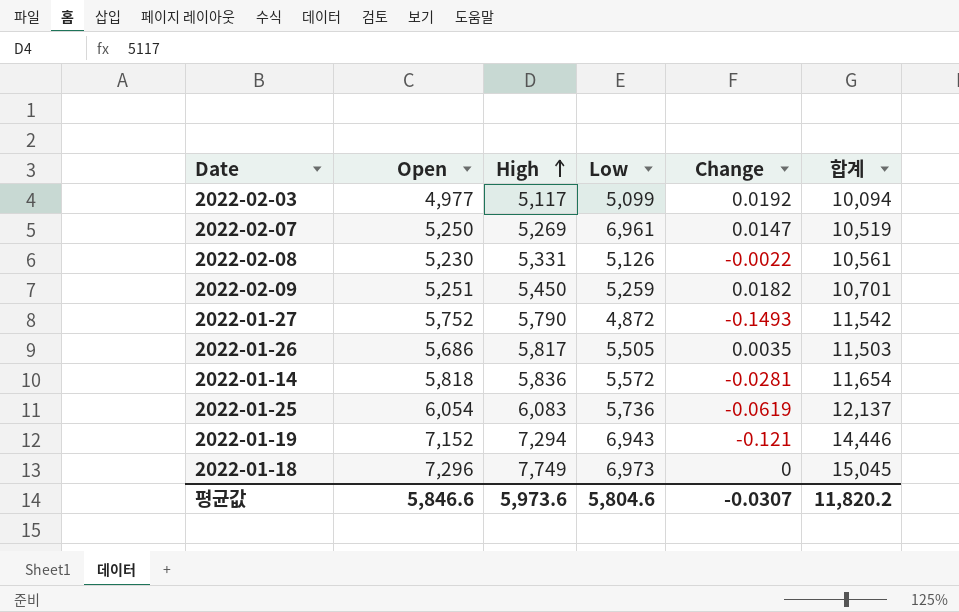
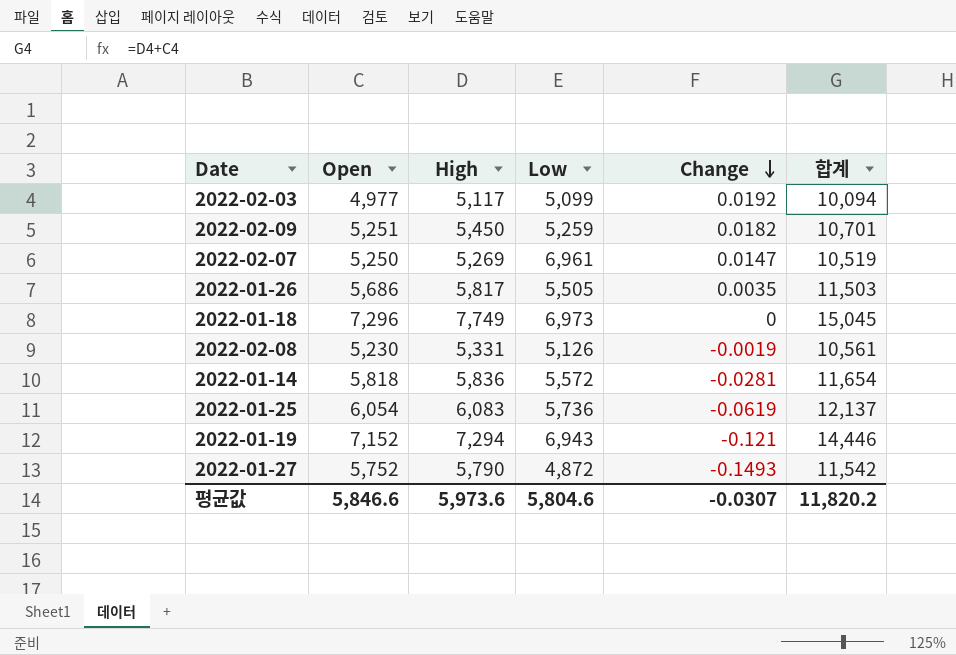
row order: High ascending -> Change descending
2022-02-08 | Change: -0.0022 -> -0.0019

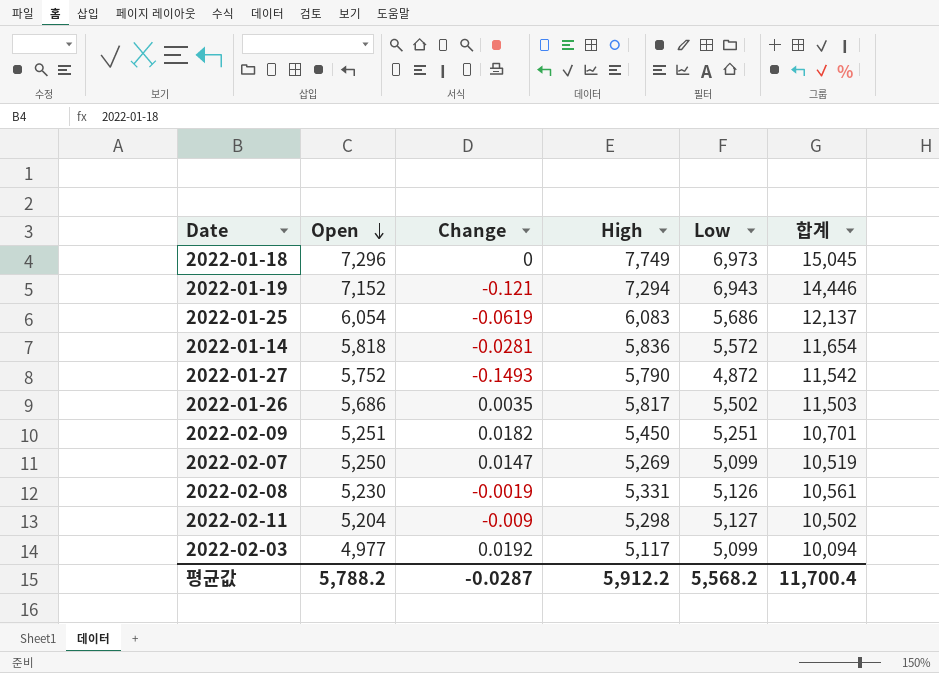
row order: Change descending -> Open descending
column Change | position: 5 -> 3
2022-01-25 | Low: 5,736 -> 5,686
2022-01-26 | Low: 5,505 -> 5,502
2022-02-09 | Low: 5,259 -> 5,251
2022-02-07 | Low: 6,961 -> 5,099
row 2022-02-11: none -> 5,204 | -0.009 | 5,298 | 5,127 | 10,502
평균값 | Open: 5,846.6 -> 5,788.2
평균값 | Change: -0.0307 -> -0.0287
평균값 | High: 5,973.6 -> 5,912.2
평균값 | Low: 5,804.6 -> 5,568.2
평균값 | 합계: 11,820.2 -> 11,700.4

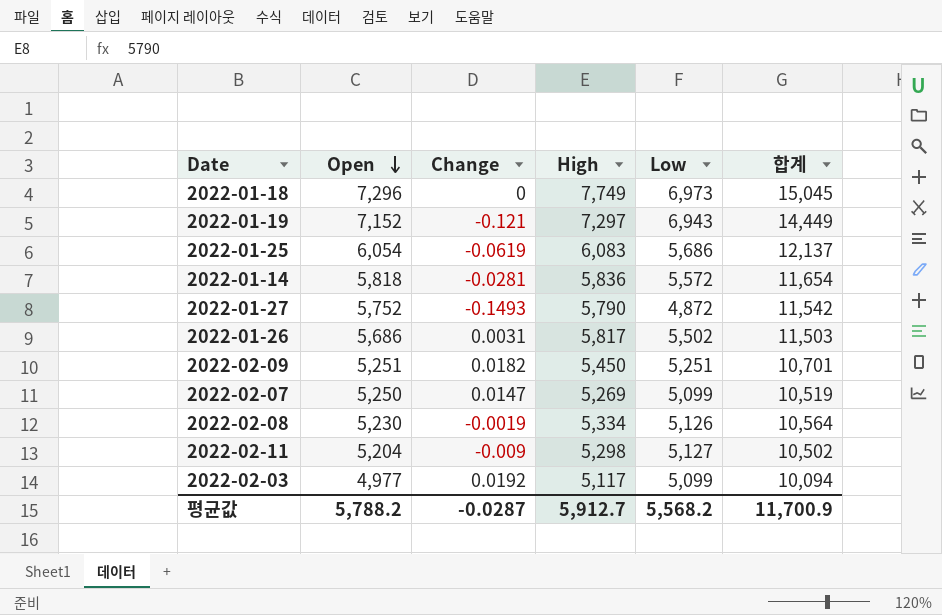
2022-01-19 | High: 7,294 -> 7,297
2022-01-19 | 합계: 14,446 -> 14,449
2022-01-26 | Change: 0.0035 -> 0.0031
2022-02-08 | High: 5,331 -> 5,334
2022-02-08 | 합계: 10,561 -> 10,564
평균값 | High: 5,912.2 -> 5,912.7
평균값 | 합계: 11,700.4 -> 11,700.9

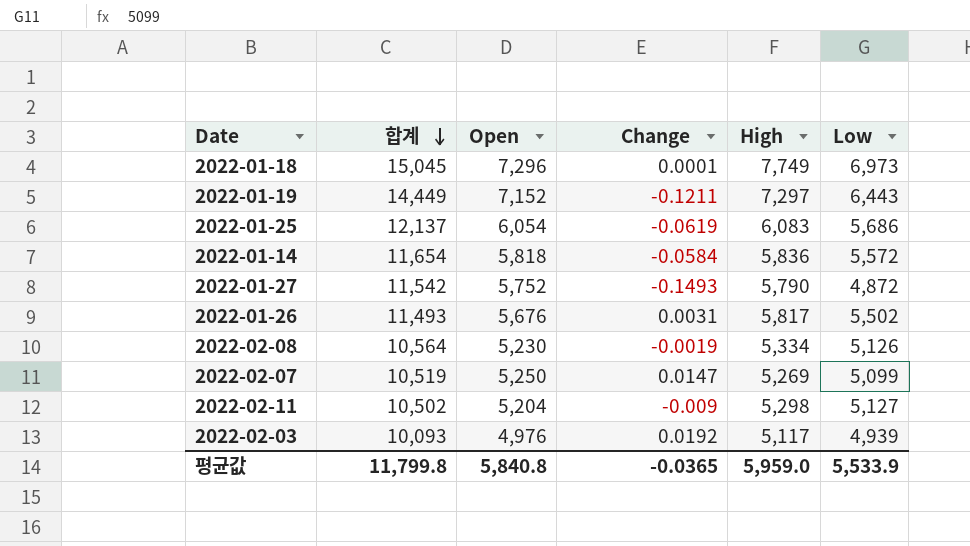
row order: Open descending -> 합계 descending
column 합계 | position: 6 -> 2
row 2022-02-09: 5,251 | 0.0182 | 5,450 | 5,251 | 10,701 -> none
2022-01-18 | Change: 0 -> 0.0001
2022-01-19 | Change: -0.121 -> -0.1211
2022-01-19 | Low: 6,943 -> 6,443
2022-01-14 | Change: -0.0281 -> -0.0584
2022-01-26 | 합계: 11,503 -> 11,493
2022-01-26 | Open: 5,686 -> 5,676
2022-02-03 | 합계: 10,094 -> 10,093
2022-02-03 | Open: 4,977 -> 4,976
2022-02-03 | Low: 5,099 -> 4,939
평균값 | 합계: 11,700.9 -> 11,799.8
평균값 | Open: 5,788.2 -> 5,840.8
평균값 | Change: -0.0287 -> -0.0365
평균값 | High: 5,912.7 -> 5,959.0
평균값 | Low: 5,568.2 -> 5,533.9

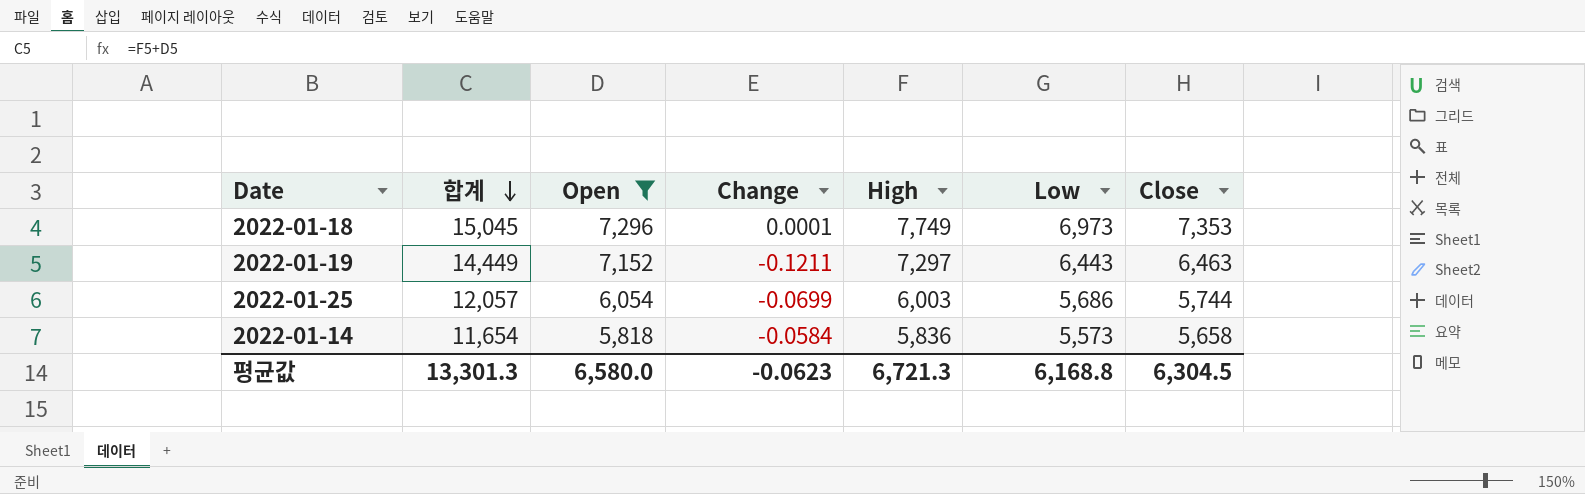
filter: none -> Open >= 5,818
column Close | position: none -> 7
2022-01-25 | 합계: 12,137 -> 12,057
2022-01-25 | Change: -0.0619 -> -0.0699
2022-01-25 | High: 6,083 -> 6,003
2022-01-14 | Low: 5,572 -> 5,573
평균값 | 합계: 11,799.8 -> 13,301.3
평균값 | Open: 5,840.8 -> 6,580.0
평균값 | Change: -0.0365 -> -0.0623
평균값 | High: 5,959.0 -> 6,721.3
평균값 | Low: 5,533.9 -> 6,168.8

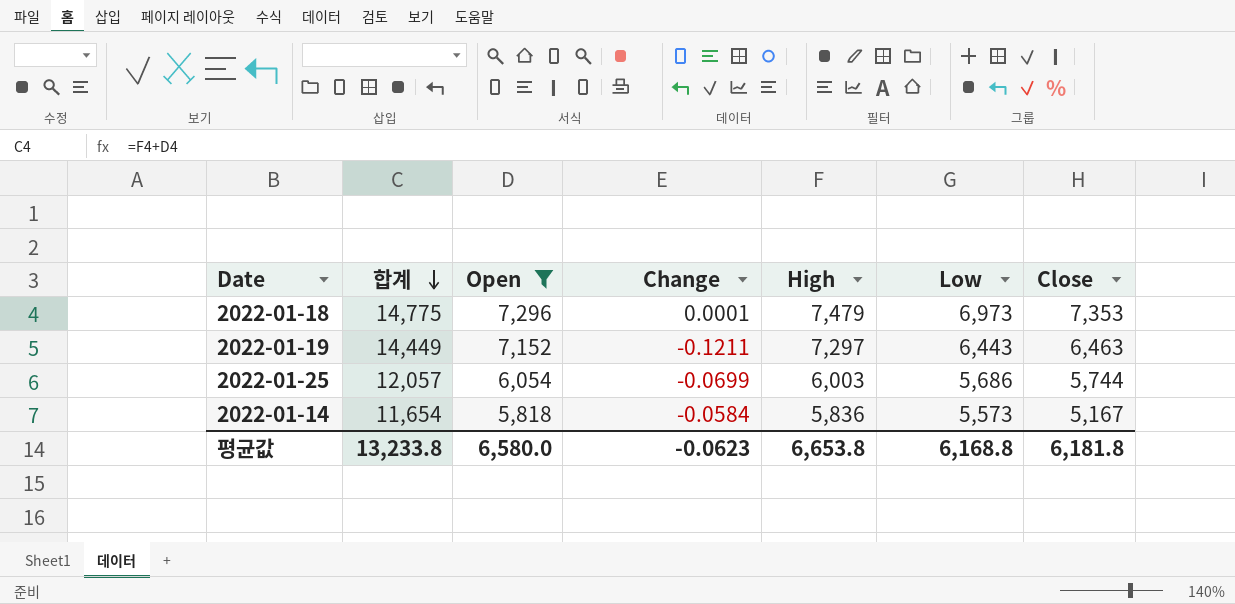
2022-01-18 | 합계: 15,045 -> 14,775
2022-01-18 | High: 7,749 -> 7,479
2022-01-14 | Close: 5,658 -> 5,167
평균값 | 합계: 13,301.3 -> 13,233.8
평균값 | High: 6,721.3 -> 6,653.8
평균값 | Close: 6,304.5 -> 6,181.8

